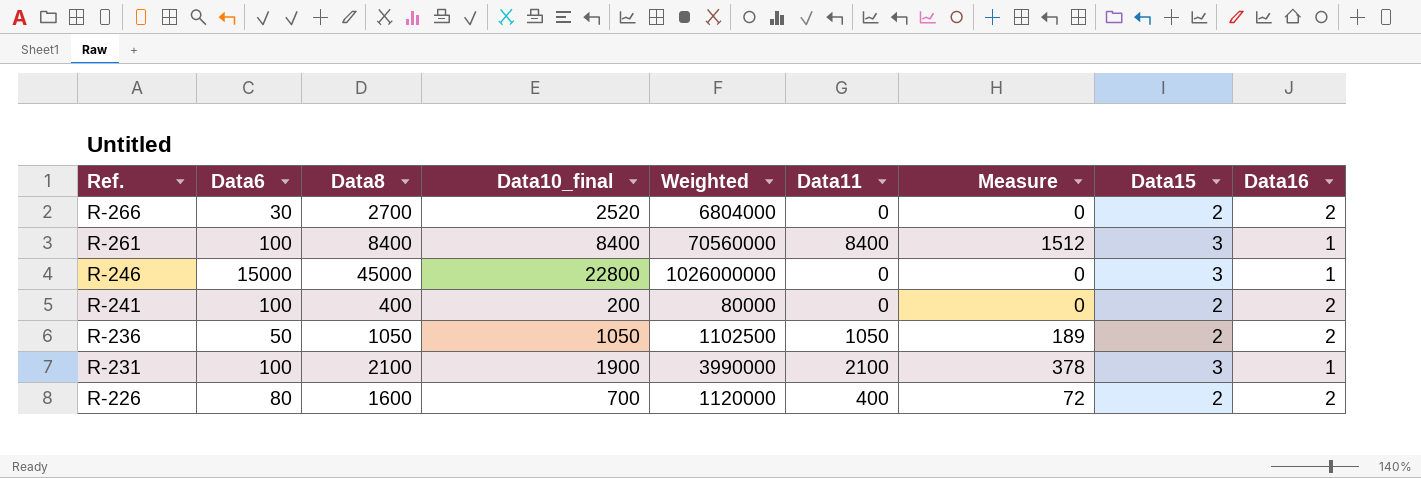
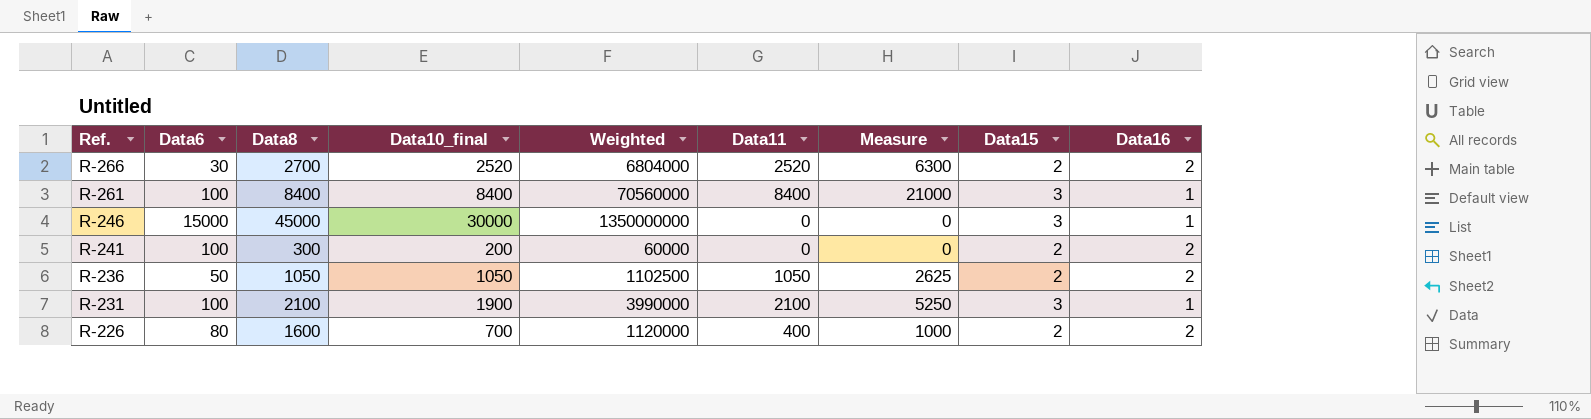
column Measure | formula: [Data11] * 0.18 -> [Data11] * 2.5
R-266 | Data11: 0 -> 2520
R-246 | Data10_final: 22800 -> 30000
R-246 | Weighted: 1026000000 -> 1350000000
R-241 | Data8: 400 -> 300
R-241 | Weighted: 80000 -> 60000

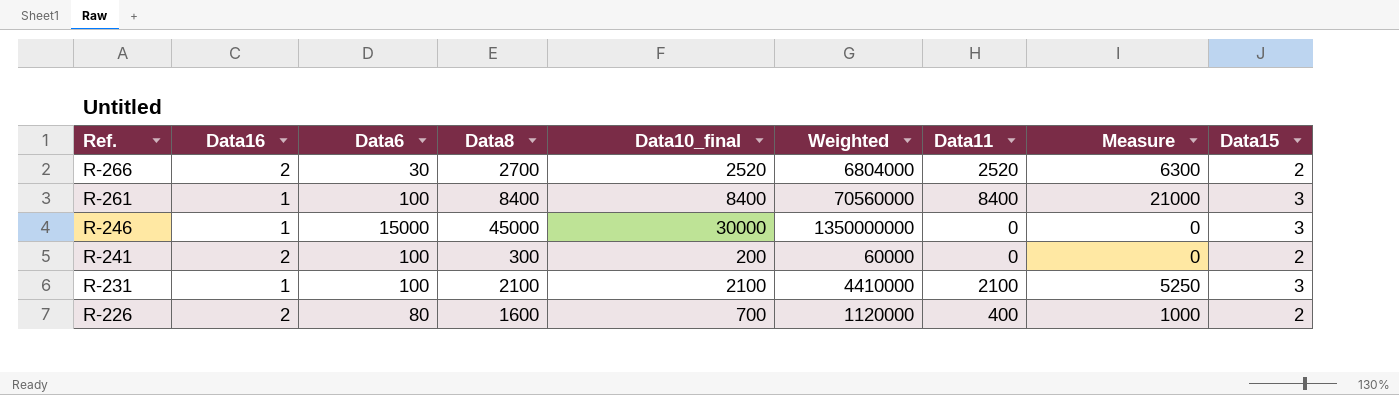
column Data16 | position: 9 -> 2
row R-236: 50 | 1050 | 1050 | 1102500 | 1050 | 2625 | 2 | 2 -> none
R-231 | Data10_final: 1900 -> 2100
R-231 | Weighted: 3990000 -> 4410000

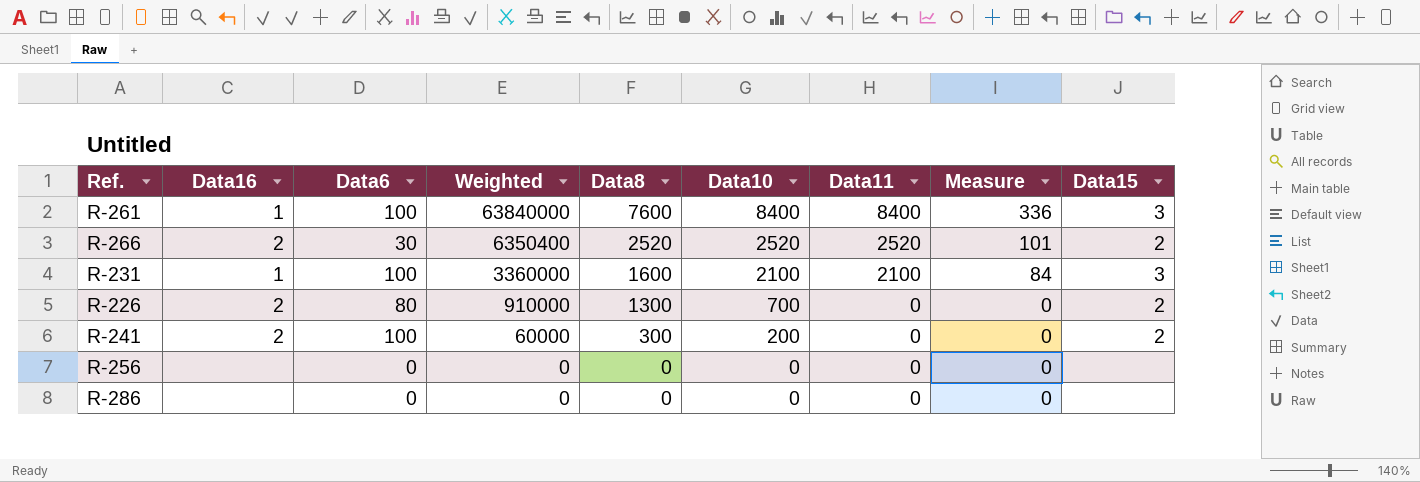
row order: Ref. descending -> Weighted descending
column Weighted | position: 6 -> 4
column name: Data10_final -> Data10
column Measure | formula: [Data11] * 2.5 -> [Data11] * 0.04
row R-246: 1 | 15000 | 45000 | 30000 | 1350000000 | 0 | 0 | 3 -> none
R-261 | Weighted: 70560000 -> 63840000
R-261 | Data8: 8400 -> 7600
R-266 | Weighted: 6804000 -> 6350400
R-266 | Data8: 2700 -> 2520
R-231 | Weighted: 4410000 -> 3360000
R-231 | Data8: 2100 -> 1600
R-226 | Weighted: 1120000 -> 910000
R-226 | Data8: 1600 -> 1300
R-226 | Data11: 400 -> 0
row R-256: none -> none | 0 | 0 | 0 | 0 | 0 | 0 | none
row R-286: none -> none | 0 | 0 | 0 | 0 | 0 | 0 | none

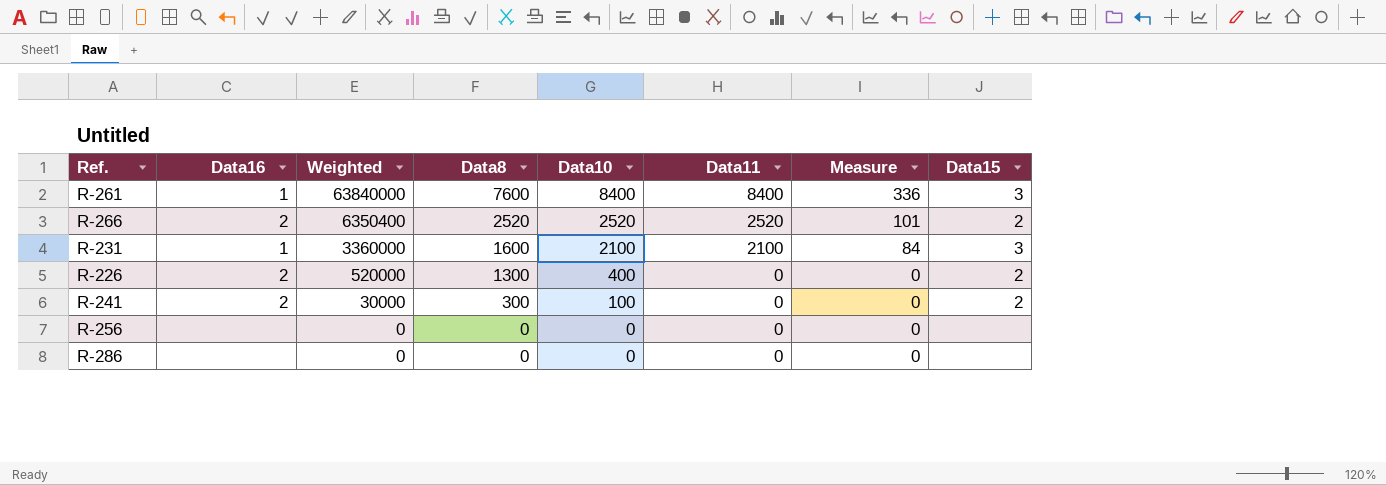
column Data6 | position: 3 -> none
R-226 | Weighted: 910000 -> 520000
R-226 | Data10: 700 -> 400
R-241 | Weighted: 60000 -> 30000
R-241 | Data10: 200 -> 100

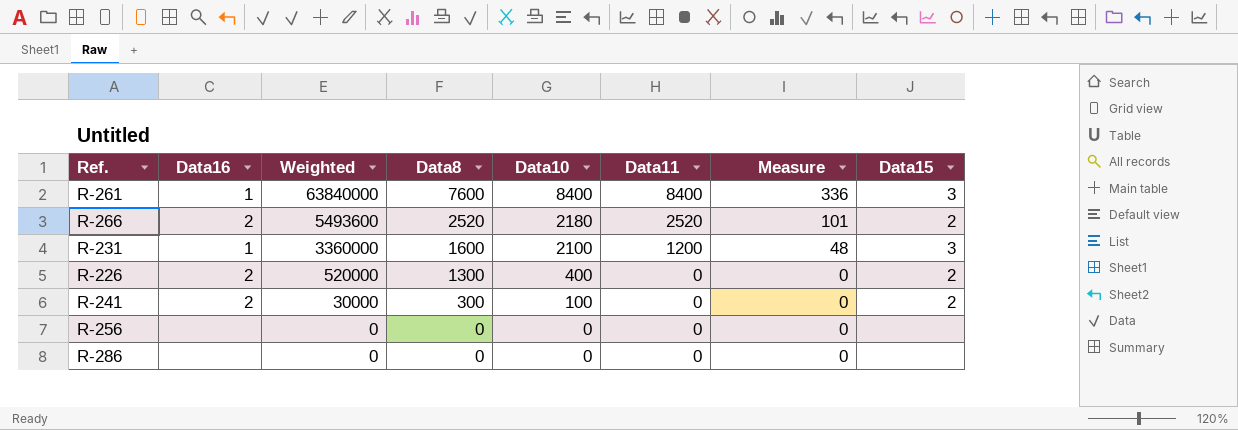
R-266 | Weighted: 6350400 -> 5493600
R-266 | Data10: 2520 -> 2180
R-231 | Data11: 2100 -> 1200
R-231 | Measure: 84 -> 48

